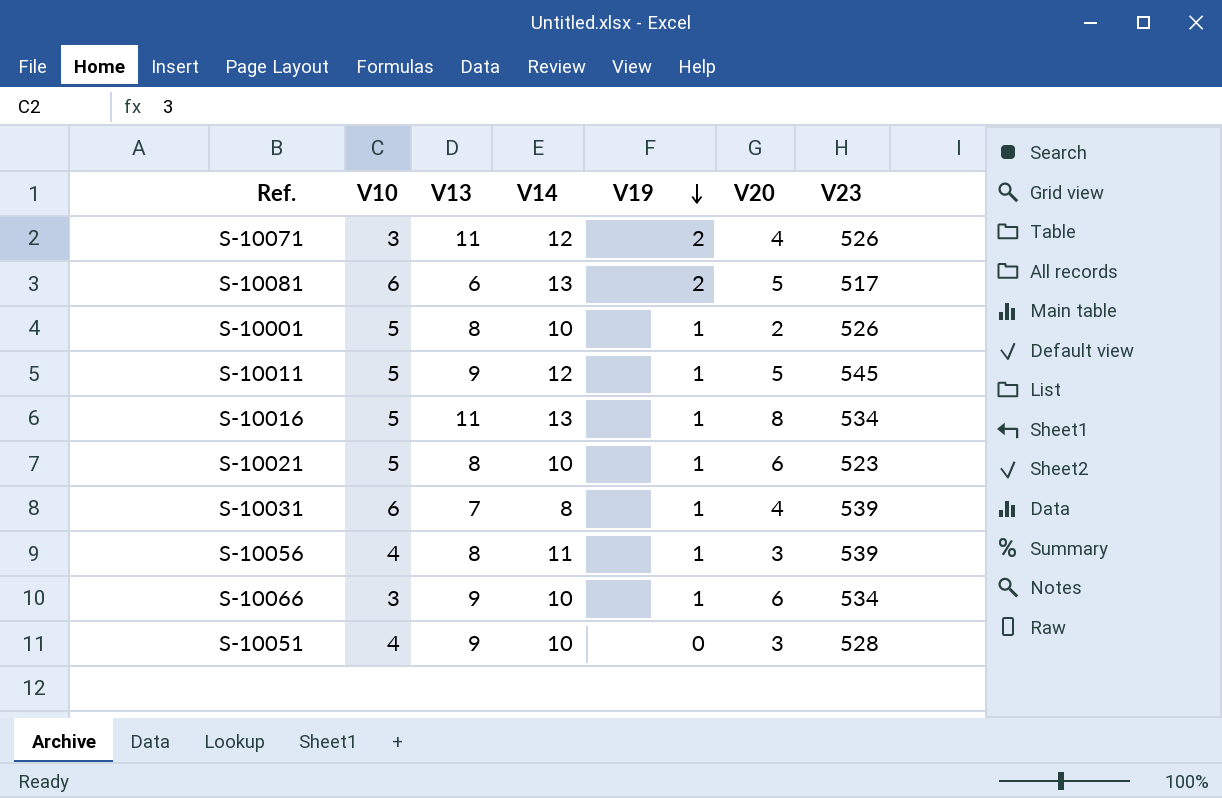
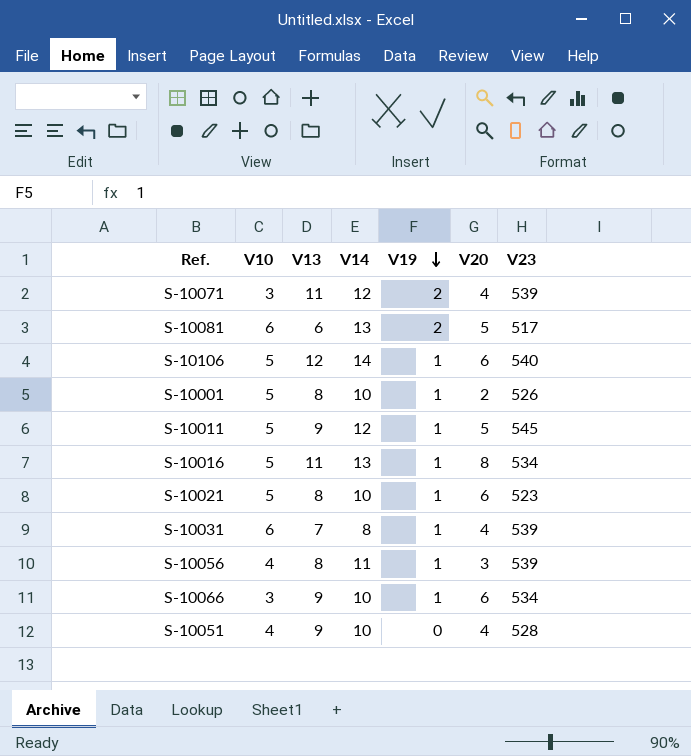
S-10071 | V23: 526 -> 539
row S-10106: none -> 5 | 12 | 14 | 1 | 6 | 540
S-10051 | V20: 3 -> 4

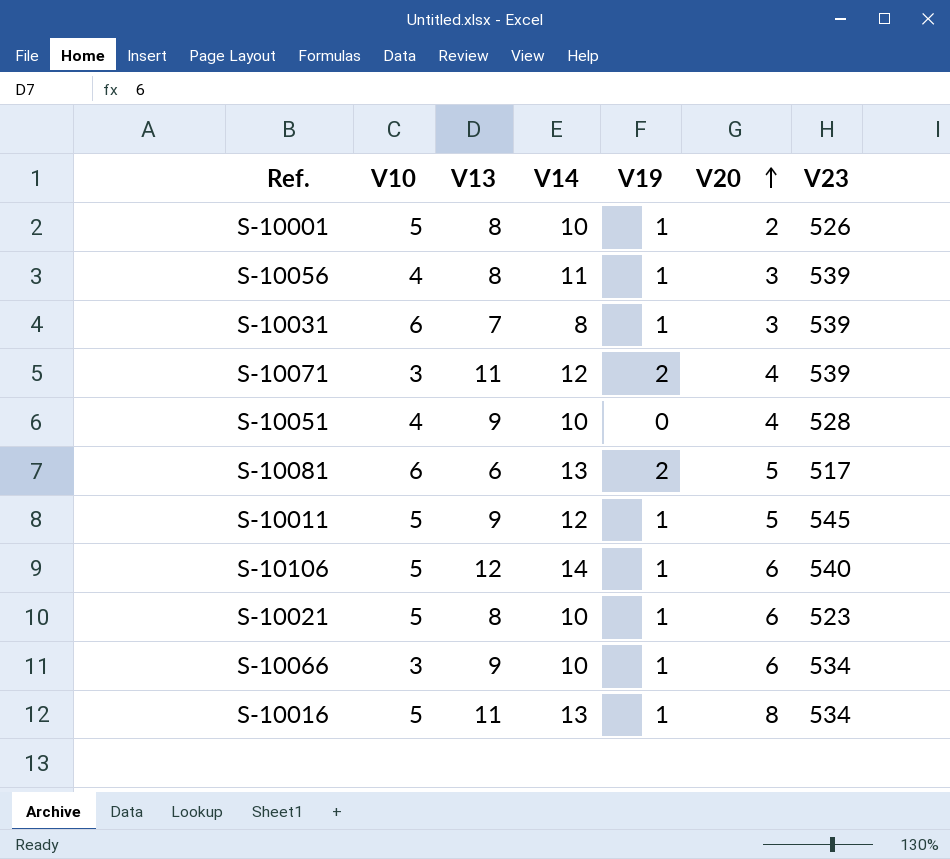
row order: V19 descending -> V20 ascending
S-10031 | V20: 4 -> 3

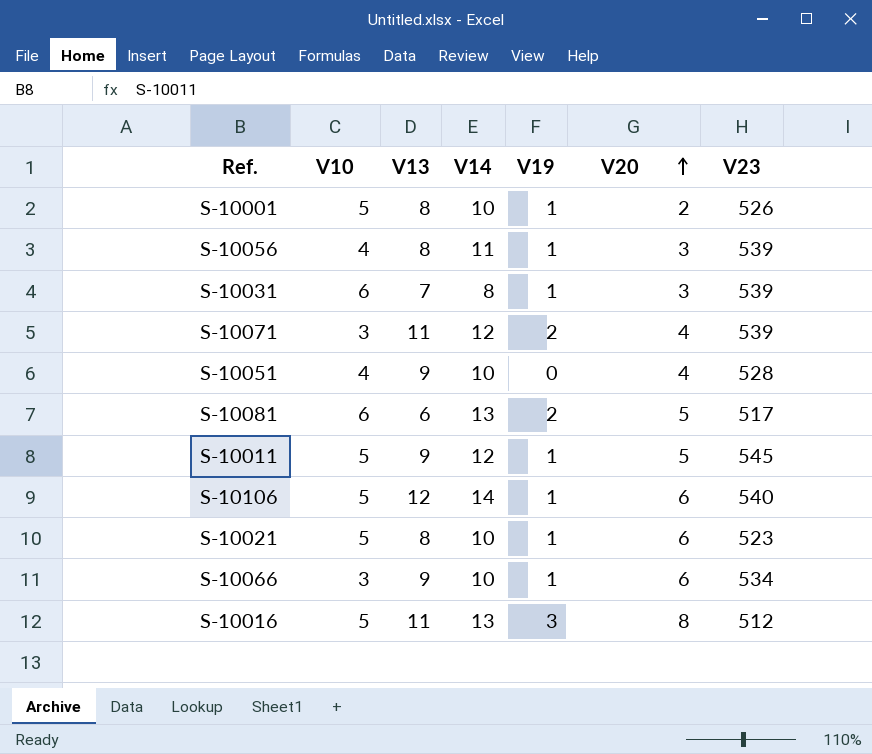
S-10016 | V19: 1 -> 3
S-10016 | V23: 534 -> 512

